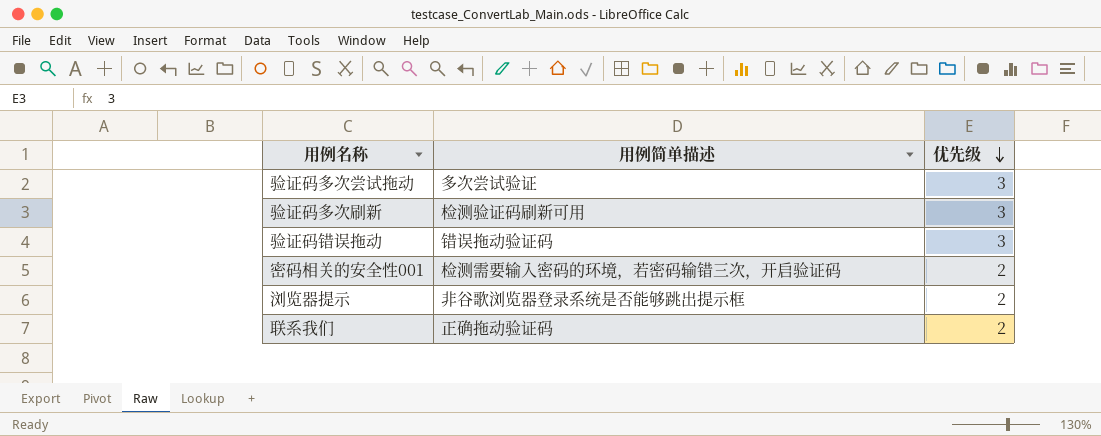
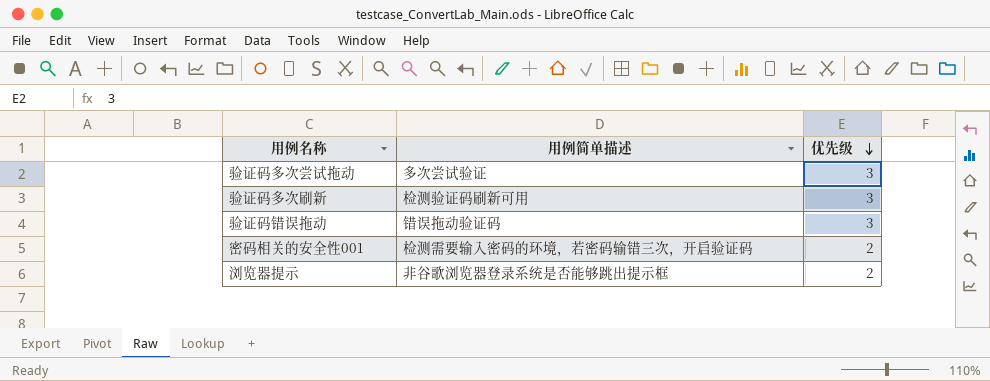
row 联系我们: 正确拖动验证码 | 2 -> none

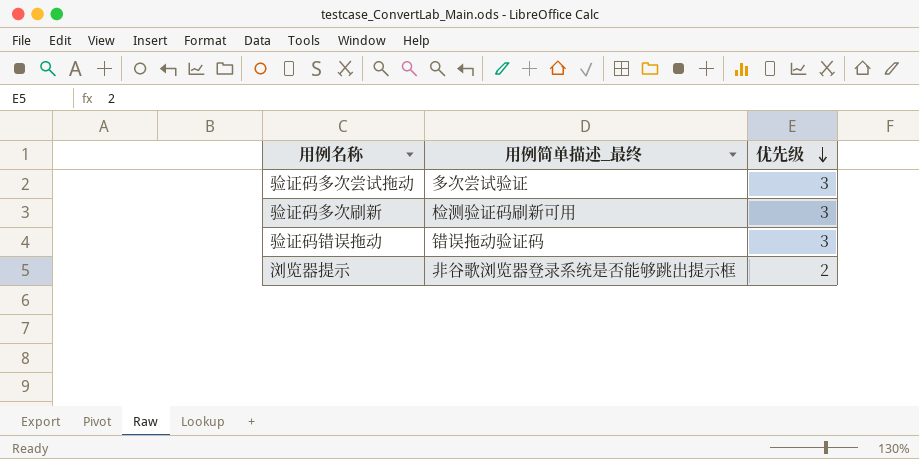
column name: 用例简单描述 -> 用例简单描述_最终
row 密码相关的安全性001: 检测需要输入密码的环境，若密码输错三次，开启验证码 | 2 -> none

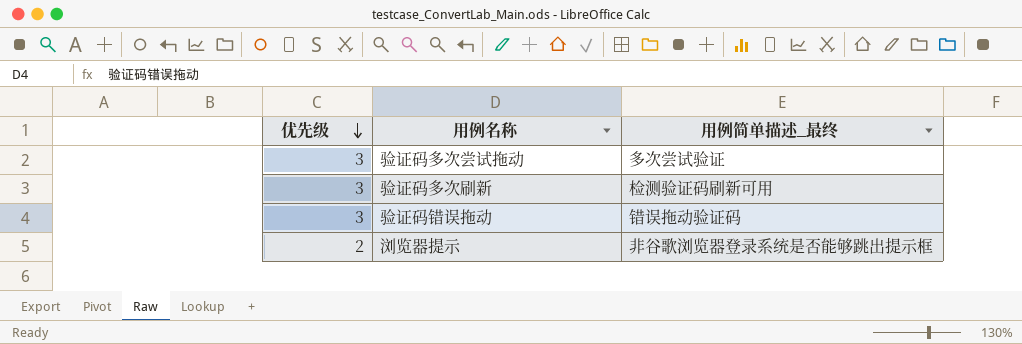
column 优先级 | position: 3 -> 1

